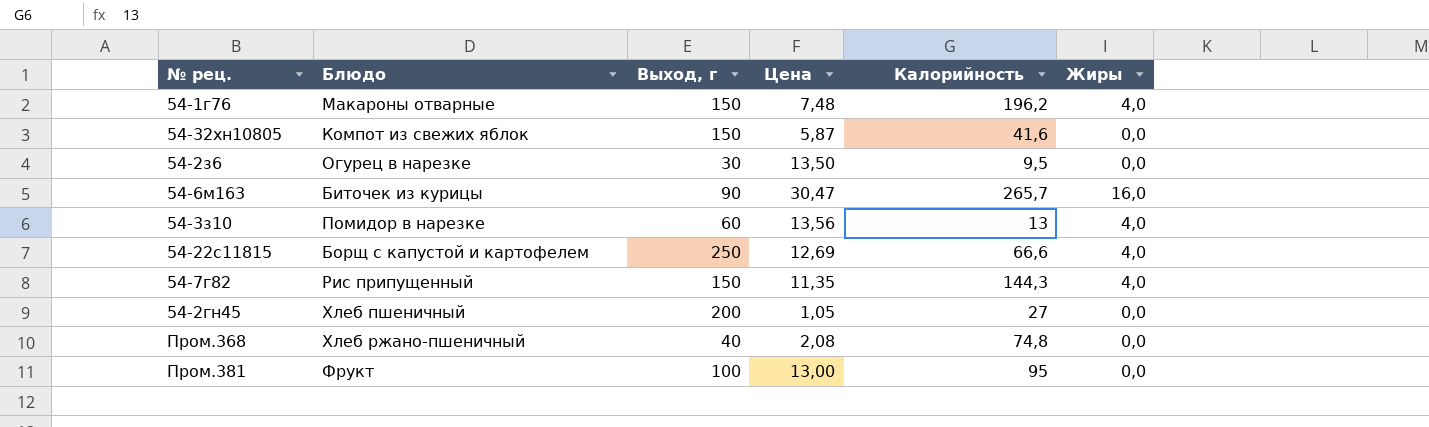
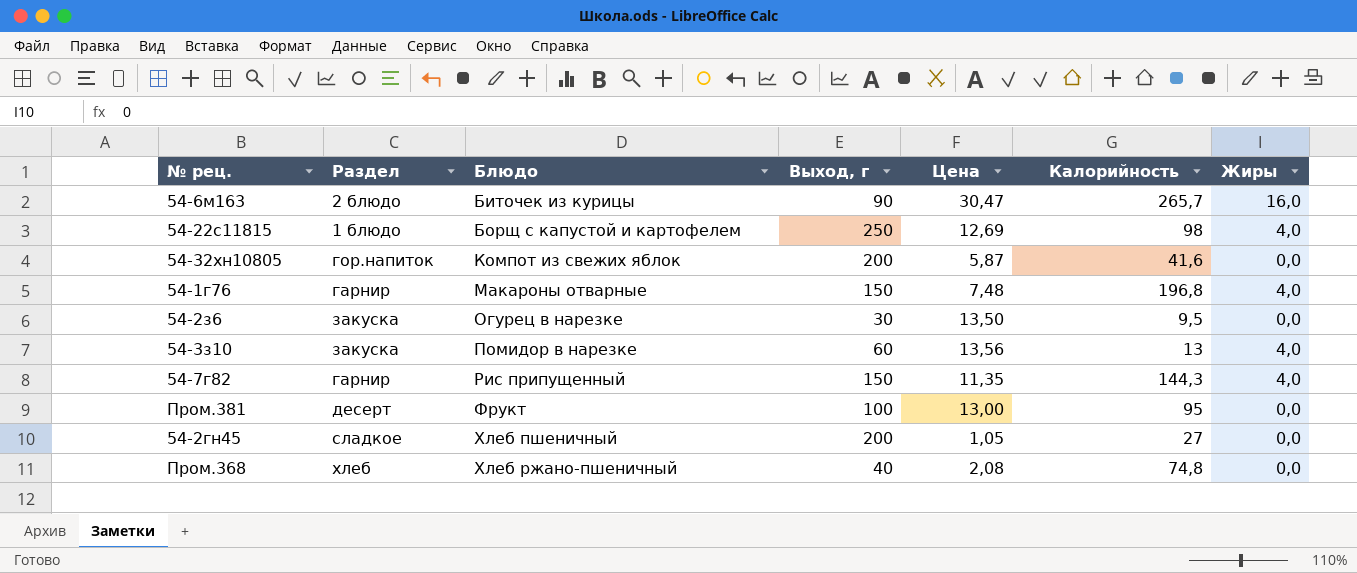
row order: none -> Блюдо ascending
column Раздел | position: none -> 2
54-22с11815 | Калорийность: 66,6 -> 98
54-32хн10805 | Выход, г: 150 -> 200
54-1г76 | Калорийность: 196,2 -> 196,8

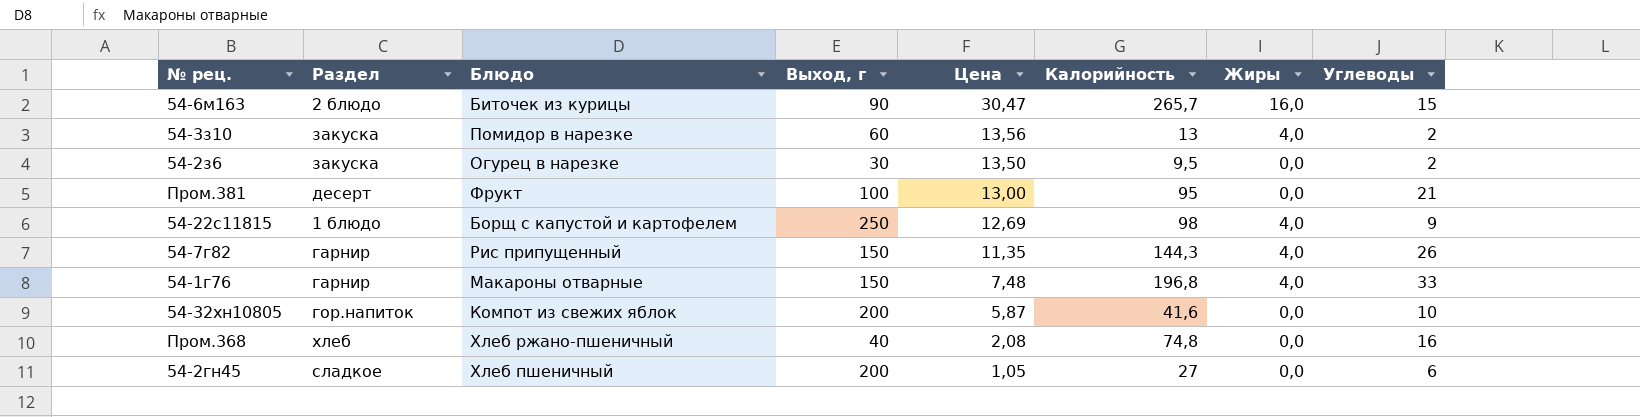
row order: Блюдо ascending -> Цена descending
column Углеводы | position: none -> 8

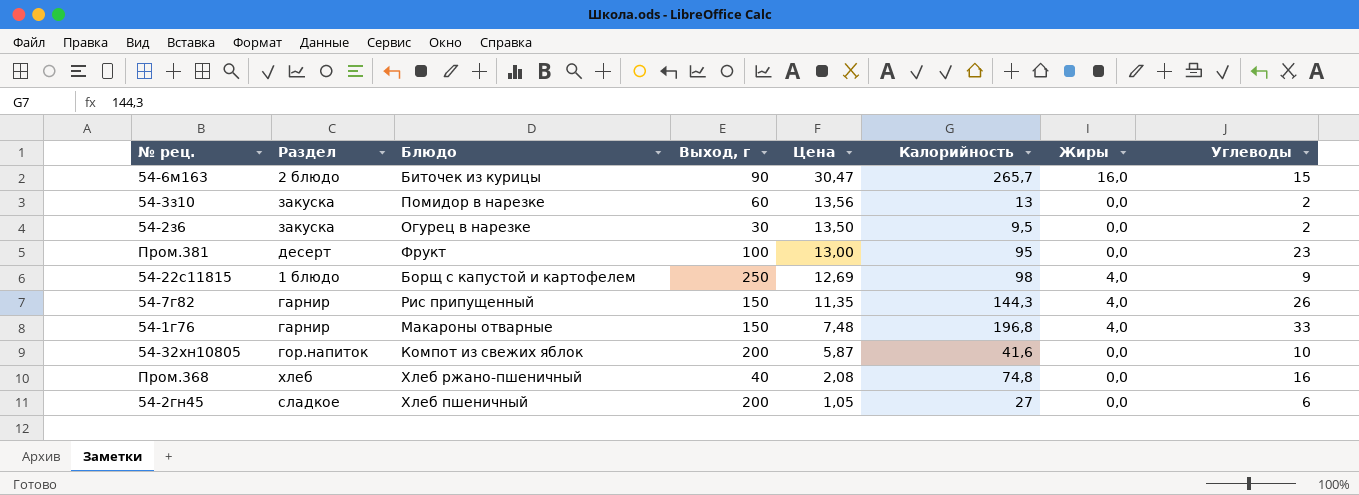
54-3з10 | Жиры: 4,0 -> 0,0
Пром.381 | Углеводы: 21 -> 23

